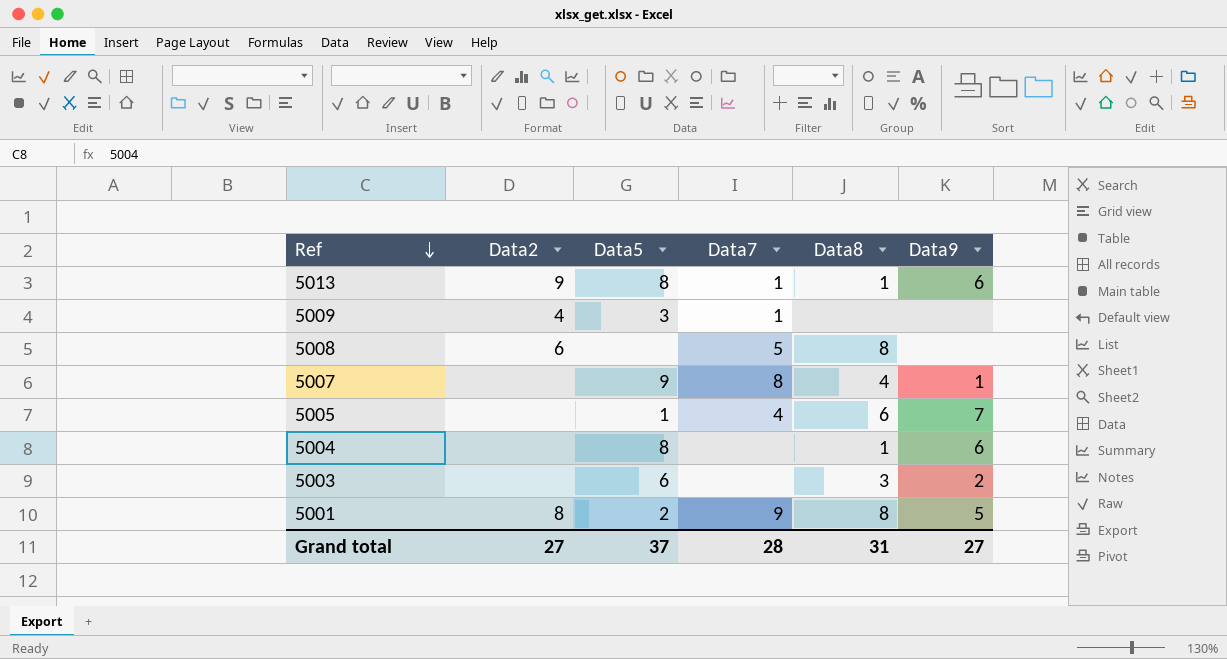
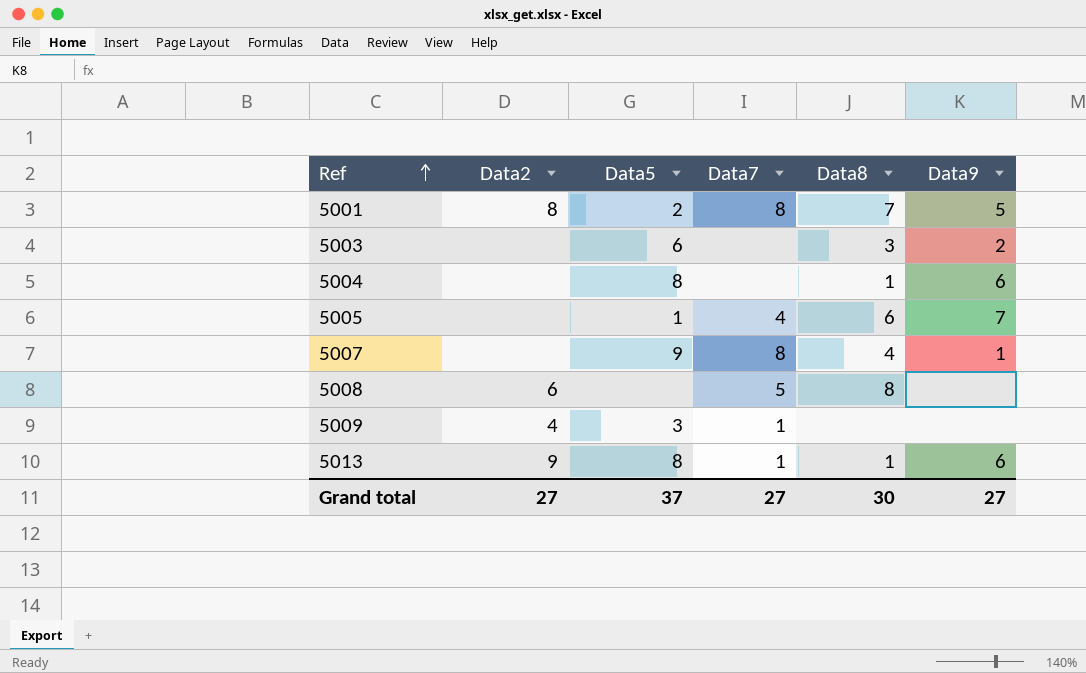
row order: Ref descending -> Ref ascending
5001 | Data7: 9 -> 8
5001 | Data8: 8 -> 7
Grand total | Data7: 28 -> 27
Grand total | Data8: 31 -> 30

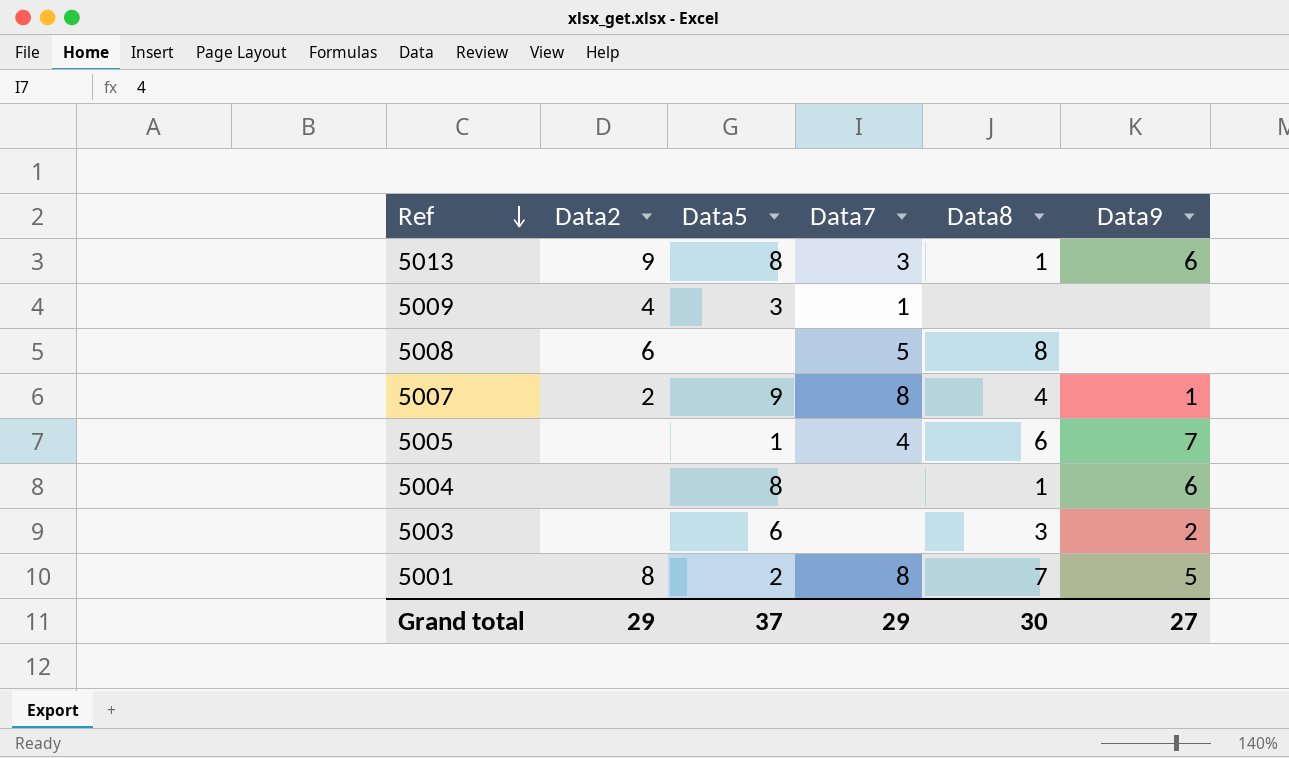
row order: Ref ascending -> Ref descending
5013 | Data7: 1 -> 3
5007 | Data2: none -> 2
Grand total | Data2: 27 -> 29
Grand total | Data7: 27 -> 29

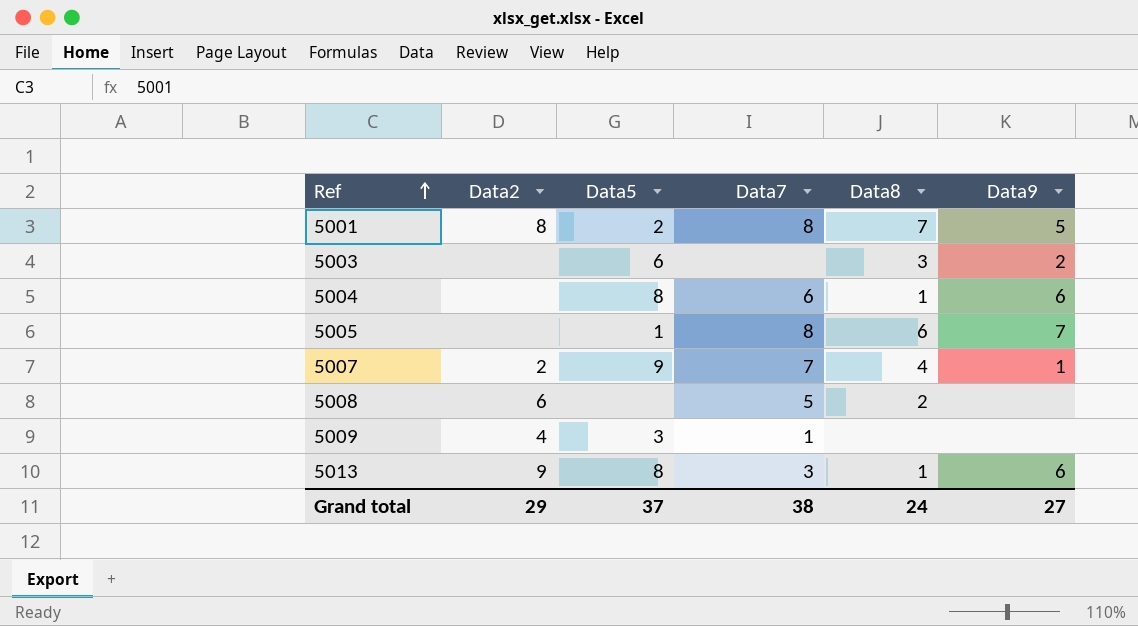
row order: Ref descending -> Ref ascending
5004 | Data7: none -> 6
5005 | Data7: 4 -> 8
5007 | Data7: 8 -> 7
5008 | Data8: 8 -> 2
Grand total | Data7: 29 -> 38
Grand total | Data8: 30 -> 24

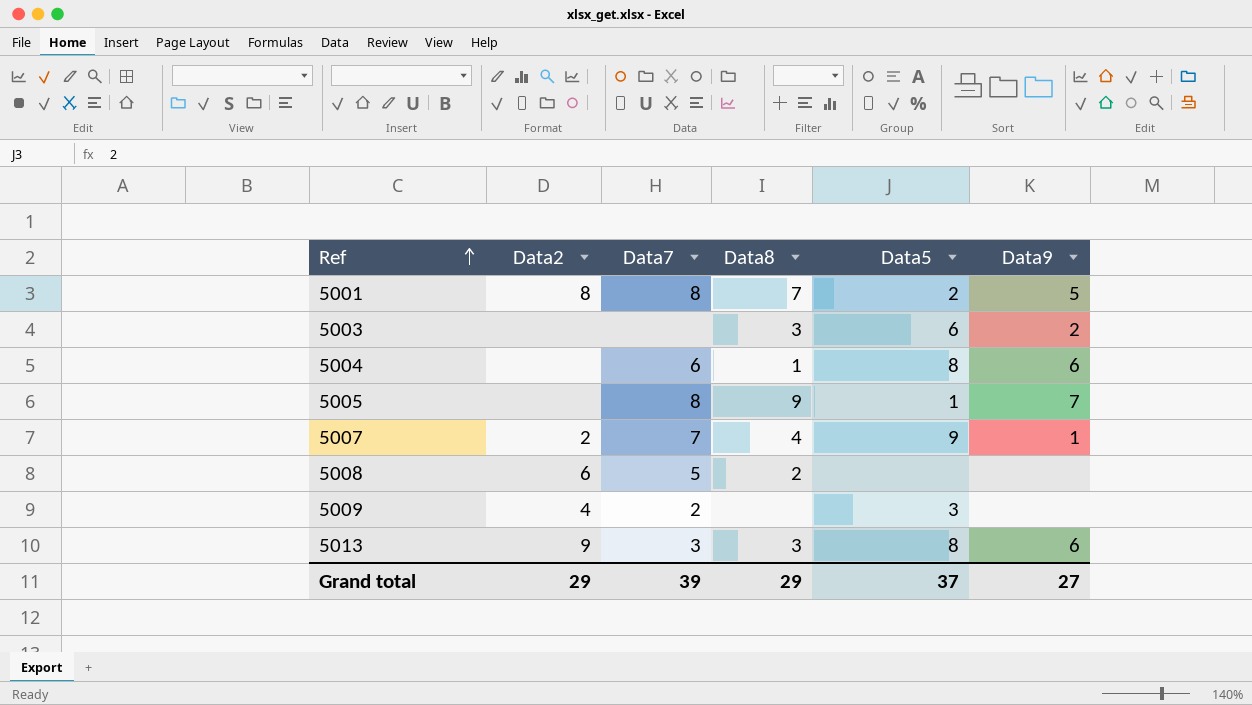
column Data5 | position: 3 -> 5
5005 | Data8: 6 -> 9
5009 | Data7: 1 -> 2
5013 | Data8: 1 -> 3
Grand total | Data7: 38 -> 39
Grand total | Data8: 24 -> 29

